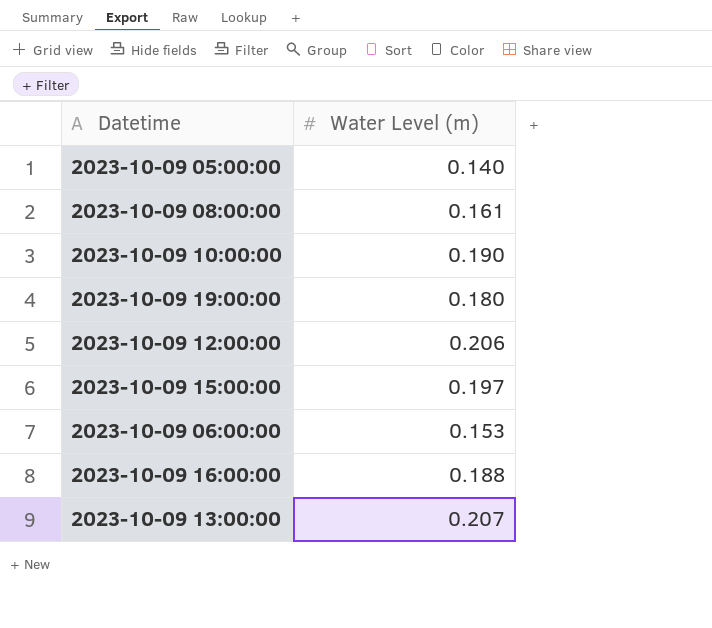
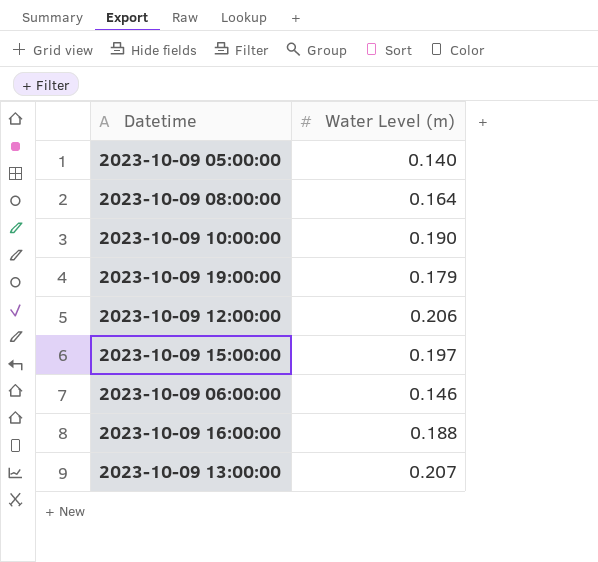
2023-10-09 08:00:00 | Water Level (m): 0.161 -> 0.164
2023-10-09 19:00:00 | Water Level (m): 0.180 -> 0.179
2023-10-09 06:00:00 | Water Level (m): 0.153 -> 0.146

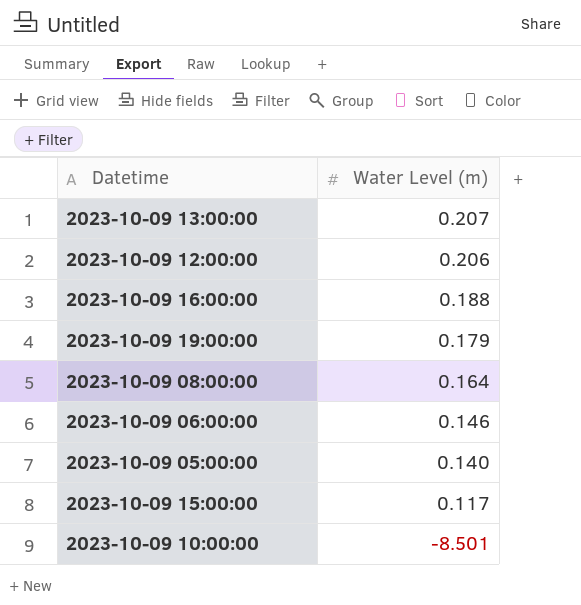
row order: none -> Water Level (m) descending
2023-10-09 15:00:00 | Water Level (m): 0.197 -> 0.117
2023-10-09 10:00:00 | Water Level (m): 0.190 -> -8.501

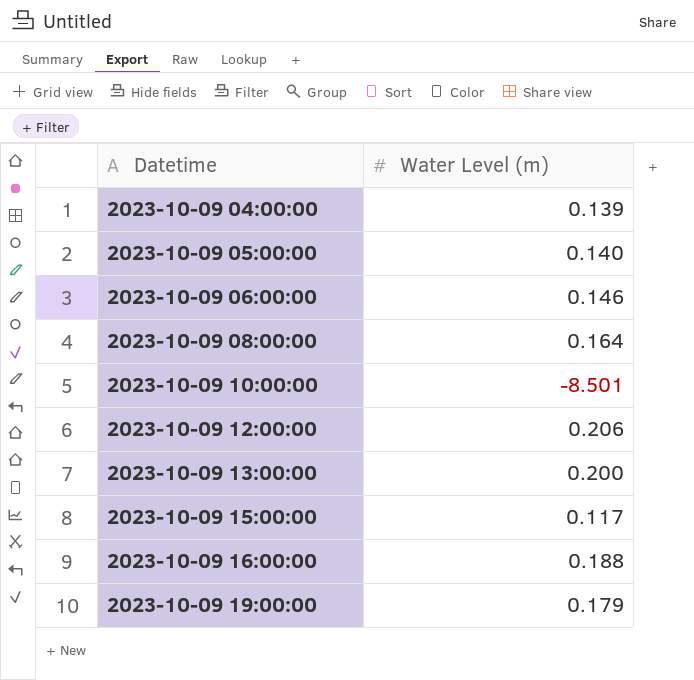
row order: Water Level (m) descending -> Datetime ascending
row 2023-10-09 04:00:00: none -> 0.139
2023-10-09 13:00:00 | Water Level (m): 0.207 -> 0.200

